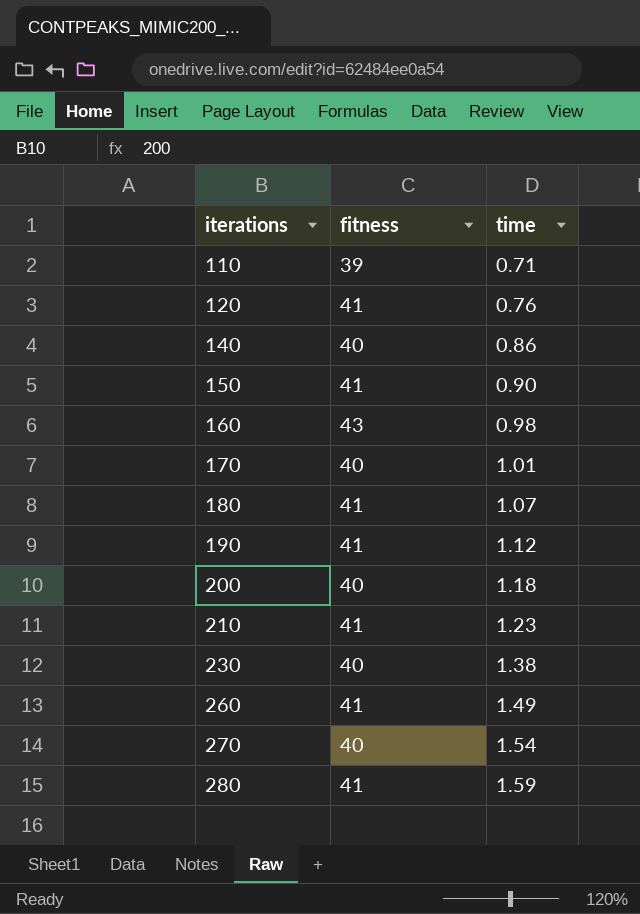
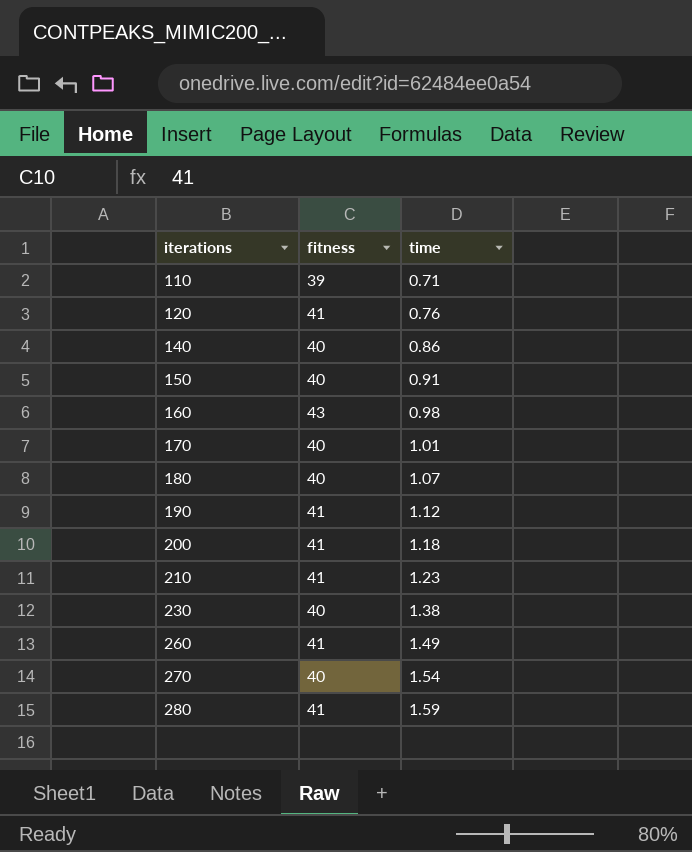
150 | fitness: 41 -> 40
150 | time: 0.90 -> 0.91
180 | fitness: 41 -> 40
200 | fitness: 40 -> 41

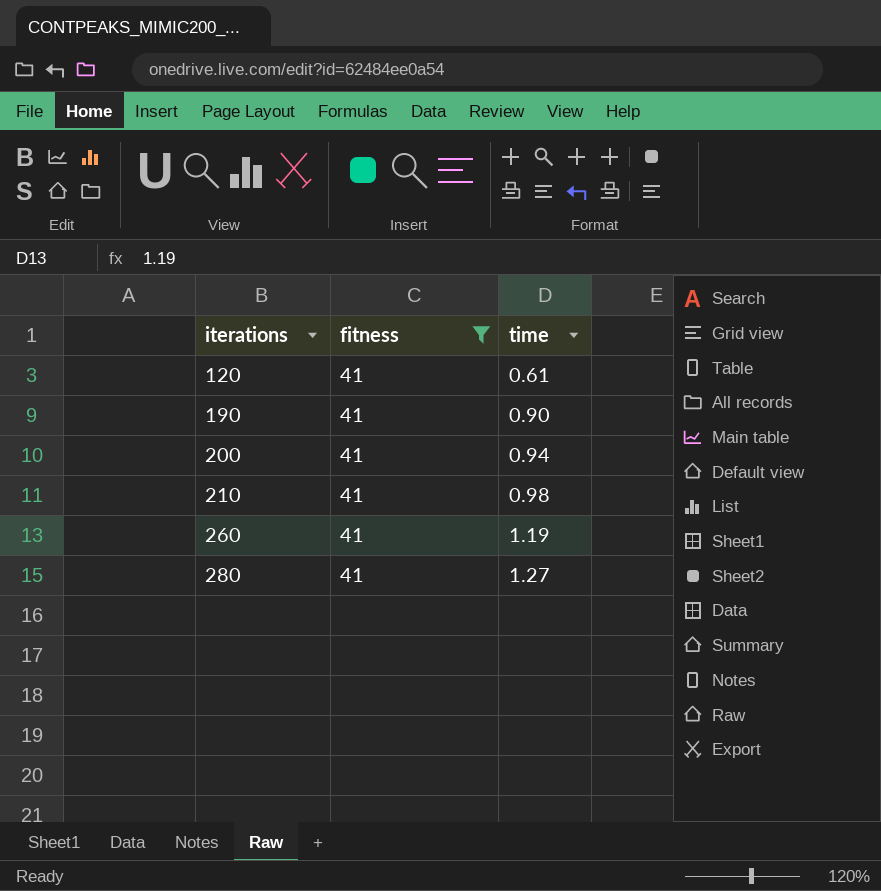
filter: none -> fitness = 41
120 | time: 0.76 -> 0.61
190 | time: 1.12 -> 0.90
200 | time: 1.18 -> 0.94
210 | time: 1.23 -> 0.98
260 | time: 1.49 -> 1.19
280 | time: 1.59 -> 1.27

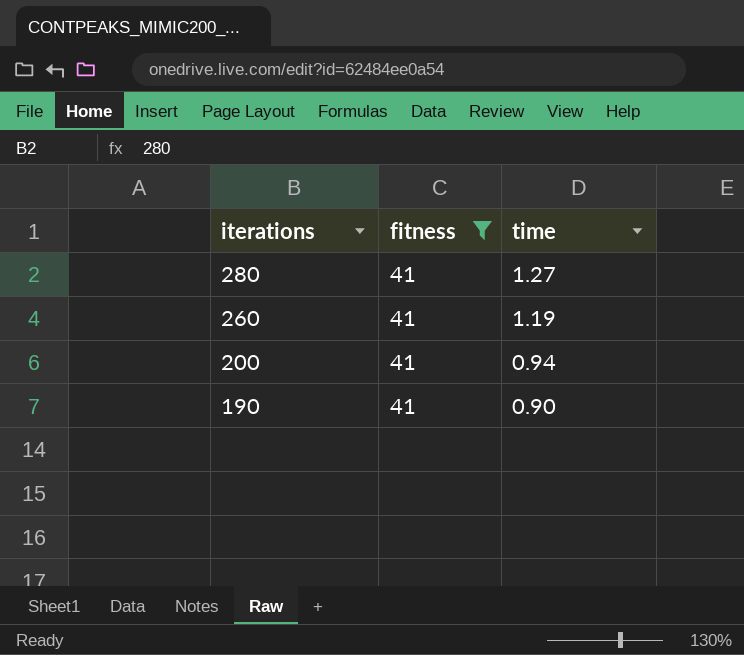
row order: iterations ascending -> iterations descending
row 120: 41 | 0.61 -> none
row 210: 41 | 0.98 -> none

